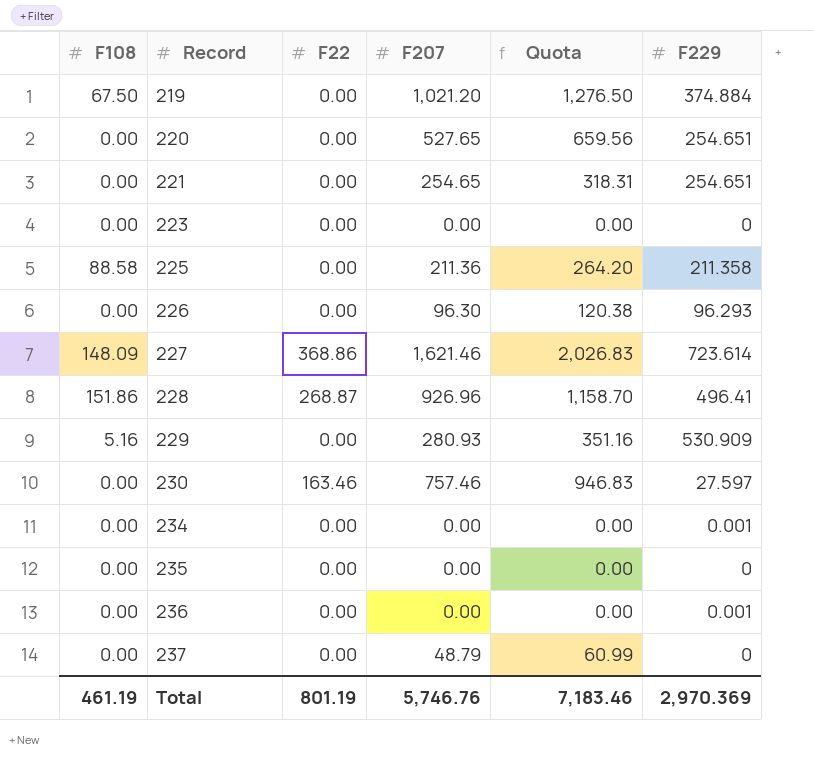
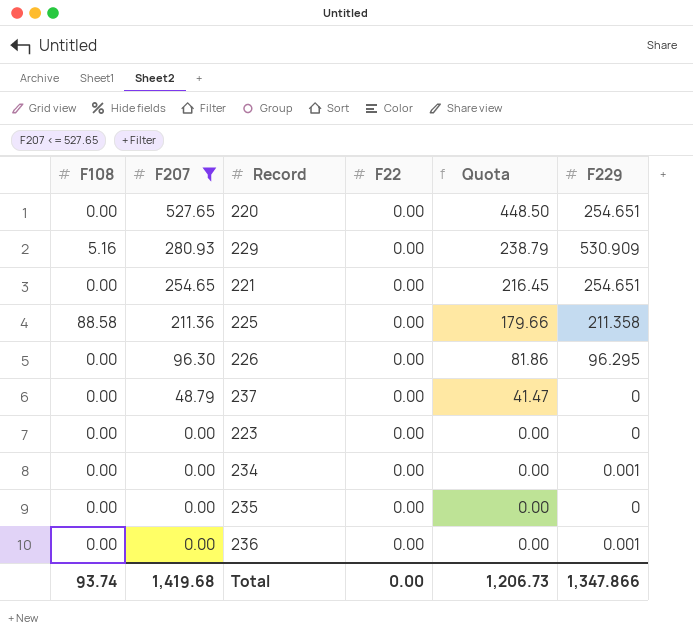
filter: none -> F207 <= 527.65
row order: Record ascending -> F207 descending
column F207 | position: 4 -> 2
column Quota | formula: [F207] * 1.25 -> [F207] * 0.85
226 | F229: 96.293 -> 96.295
Total | F108: 461.19 -> 93.74
Total | F207: 5,746.76 -> 1,419.68
Total | F22: 801.19 -> 0.00
Total | Quota: 7,183.46 -> 1,206.73
Total | F229: 2,970.369 -> 1,347.866

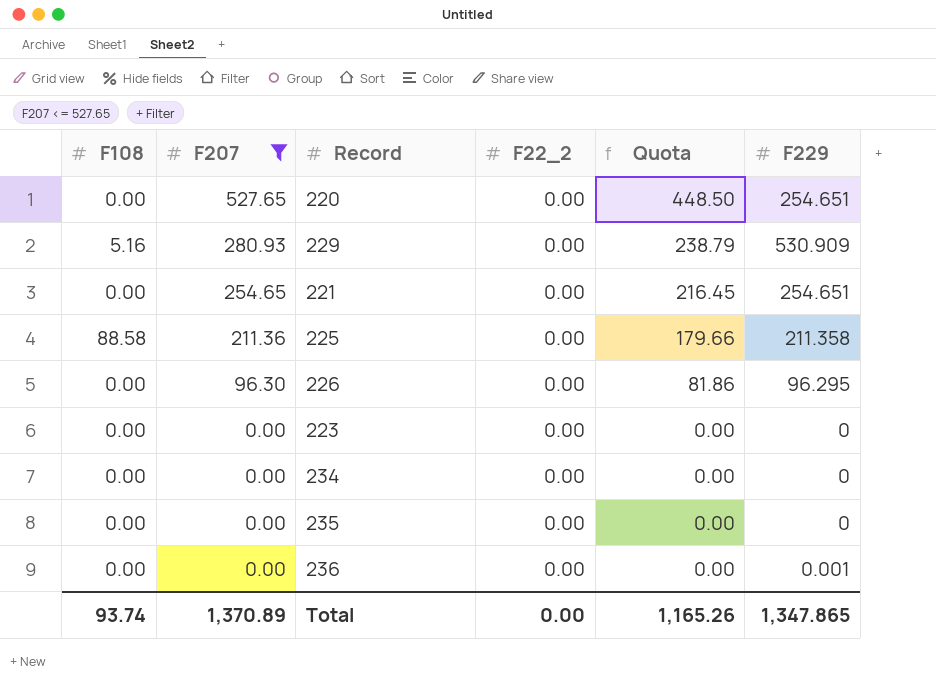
column name: F22 -> F22_2
row 237: 0.00 | 48.79 | 0.00 | 41.47 | 0 -> none
234 | F229: 0.001 -> 0
Total | F207: 1,419.68 -> 1,370.89
Total | Quota: 1,206.73 -> 1,165.26
Total | F229: 1,347.866 -> 1,347.865

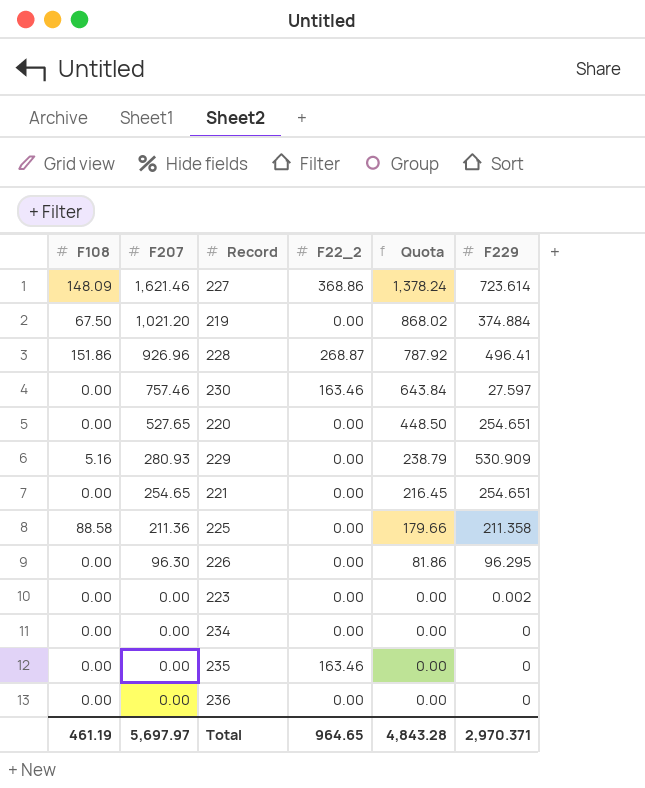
filter: F207 <= 527.65 -> none
223 | F229: 0 -> 0.002
235 | F22_2: 0.00 -> 163.46
236 | F229: 0.001 -> 0
Total | F108: 93.74 -> 461.19
Total | F207: 1,370.89 -> 5,697.97
Total | F22_2: 0.00 -> 964.65
Total | Quota: 1,165.26 -> 4,843.28
Total | F229: 1,347.865 -> 2,970.371

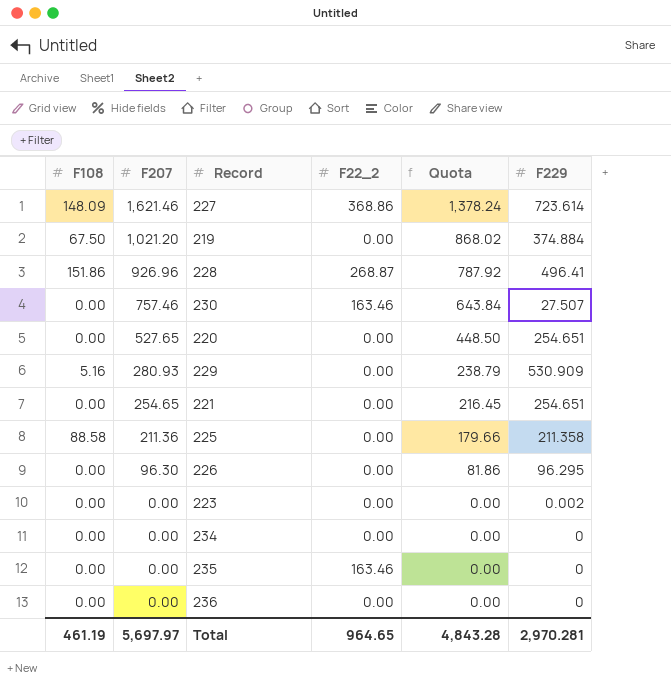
230 | F229: 27.597 -> 27.507
Total | F229: 2,970.371 -> 2,970.281

